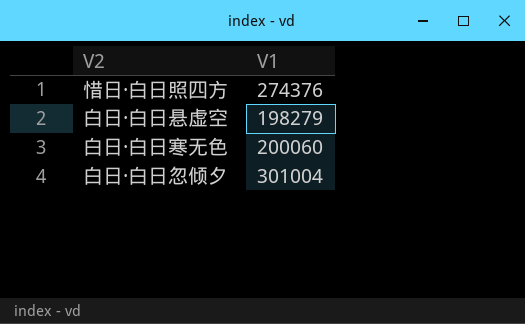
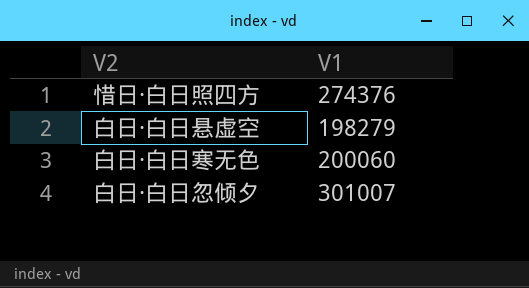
白日·白日忽倾夕 | V1: 301004 -> 301007

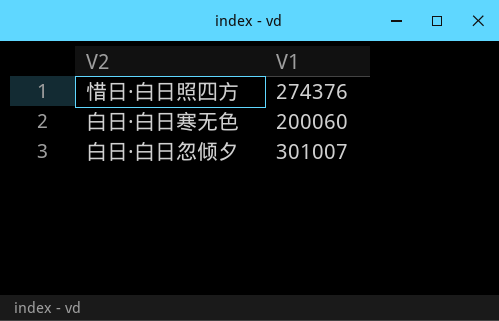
row 白日·白日悬虚空: 198279 -> none

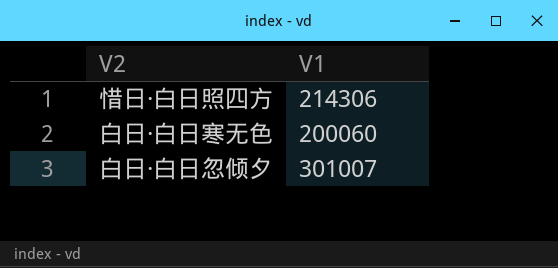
惜日·白日照四方 | V1: 274376 -> 214306

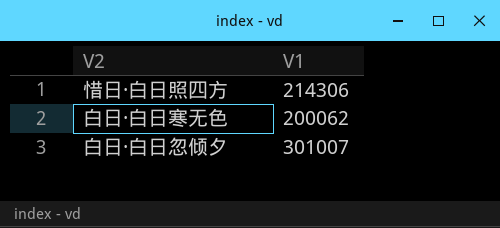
白日·白日寒无色 | V1: 200060 -> 200062

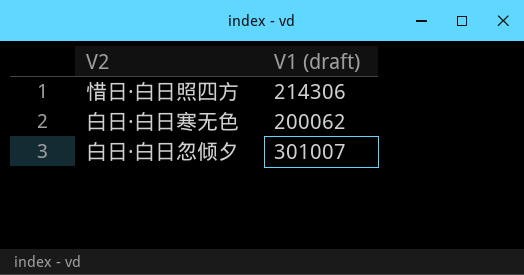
column name: V1 -> V1 (draft)

